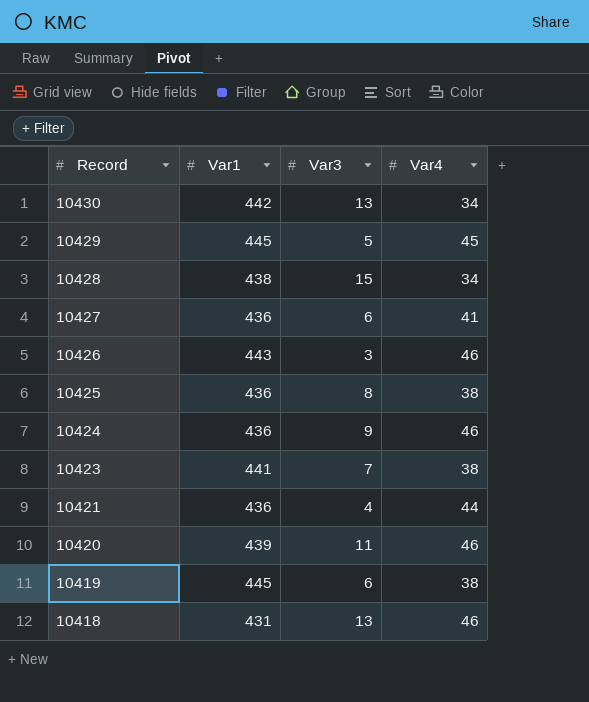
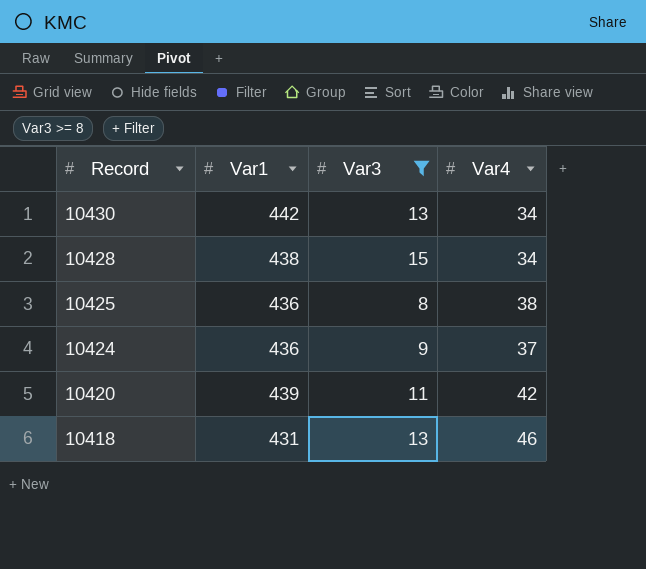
filter: none -> Var3 >= 8
10424 | Var4: 46 -> 37
10420 | Var4: 46 -> 42

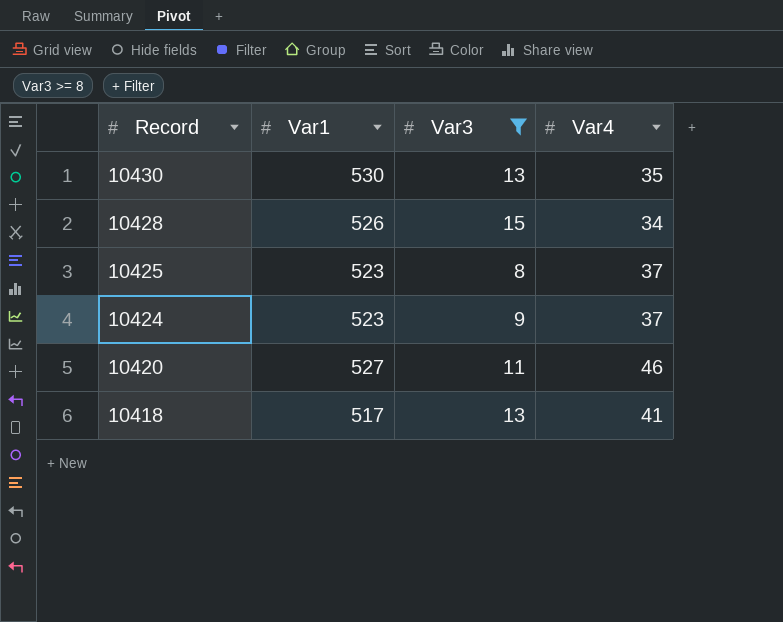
10430 | Var1: 442 -> 530
10430 | Var4: 34 -> 35
10428 | Var1: 438 -> 526
10425 | Var1: 436 -> 523
10425 | Var4: 38 -> 37
10424 | Var1: 436 -> 523
10420 | Var1: 439 -> 527
10420 | Var4: 42 -> 46
10418 | Var1: 431 -> 517
10418 | Var4: 46 -> 41

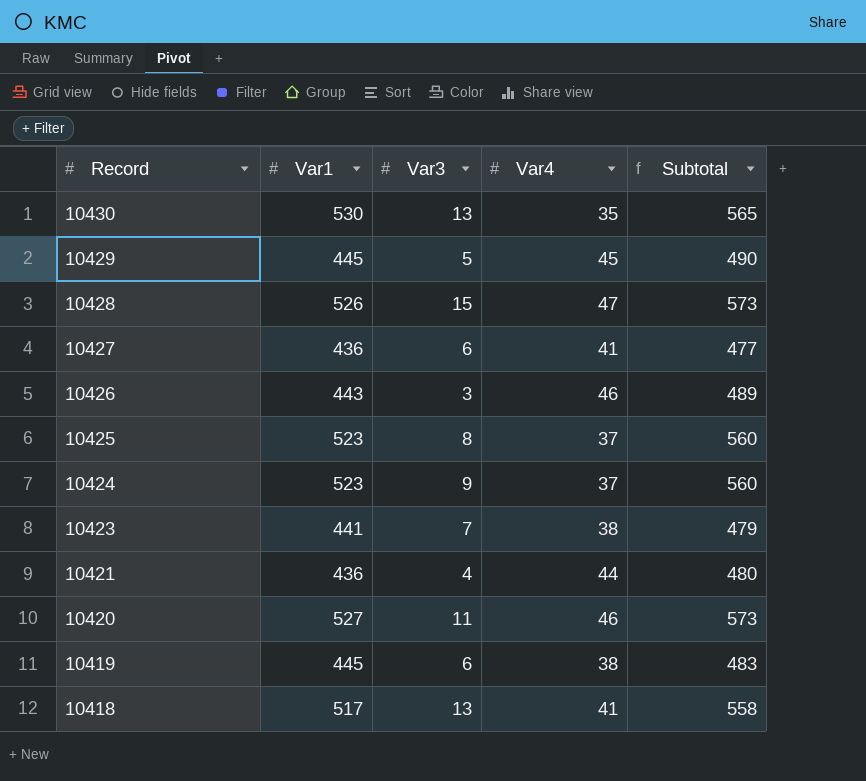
filter: Var3 >= 8 -> none
column Subtotal | formula: none -> [Var1] + [Var4]
10428 | Var4: 34 -> 47

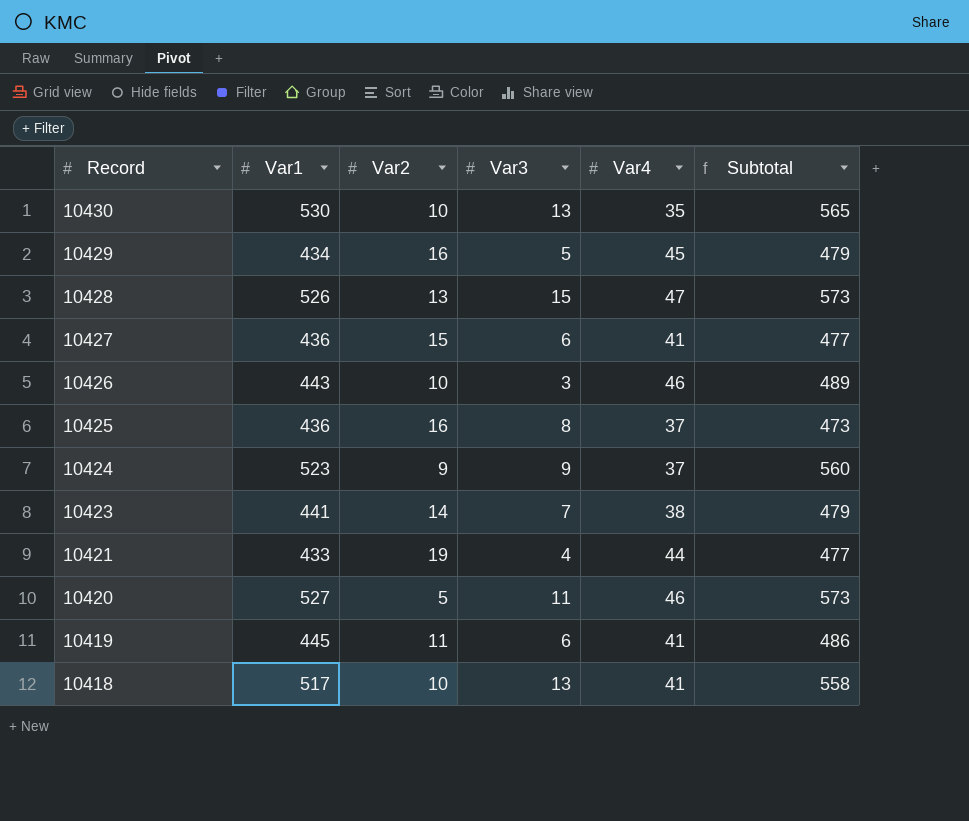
column Var2 | position: none -> 3
10429 | Var1: 445 -> 434
10429 | Subtotal: 490 -> 479
10425 | Var1: 523 -> 436
10425 | Subtotal: 560 -> 473
10421 | Var1: 436 -> 433
10421 | Subtotal: 480 -> 477
10419 | Var4: 38 -> 41
10419 | Subtotal: 483 -> 486

